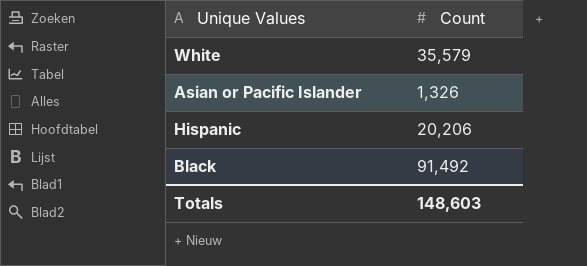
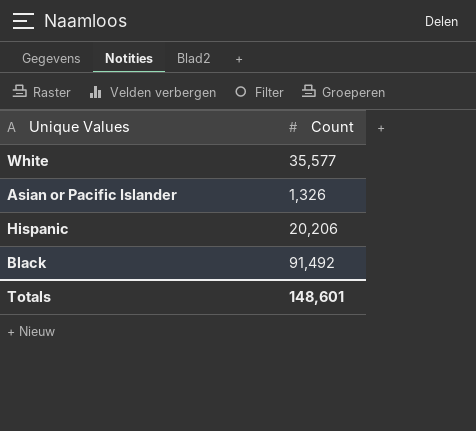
White | Count: 35,579 -> 35,577
Totals | Count: 148,603 -> 148,601

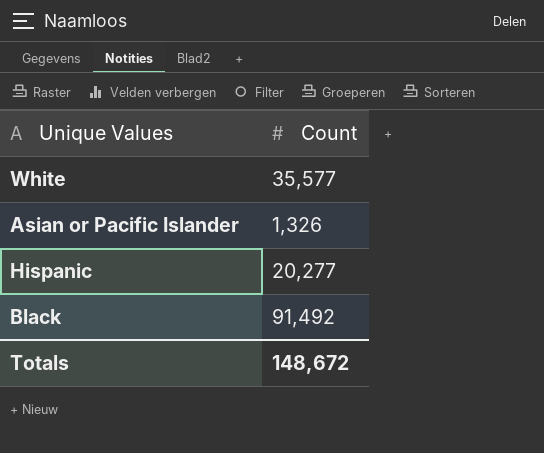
Hispanic | Count: 20,206 -> 20,277
Totals | Count: 148,601 -> 148,672

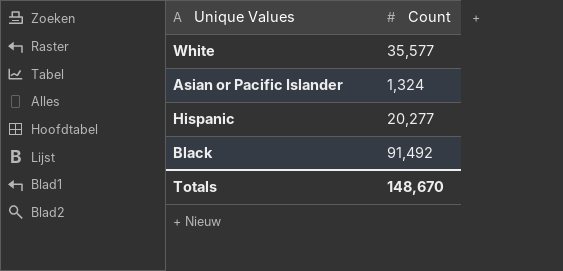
Asian or Pacific Islander | Count: 1,326 -> 1,324
Totals | Count: 148,672 -> 148,670

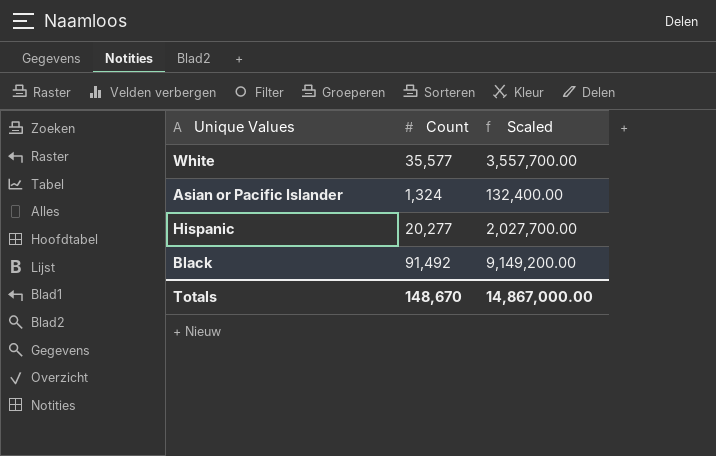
column Scaled | formula: none -> [Count] * 100

